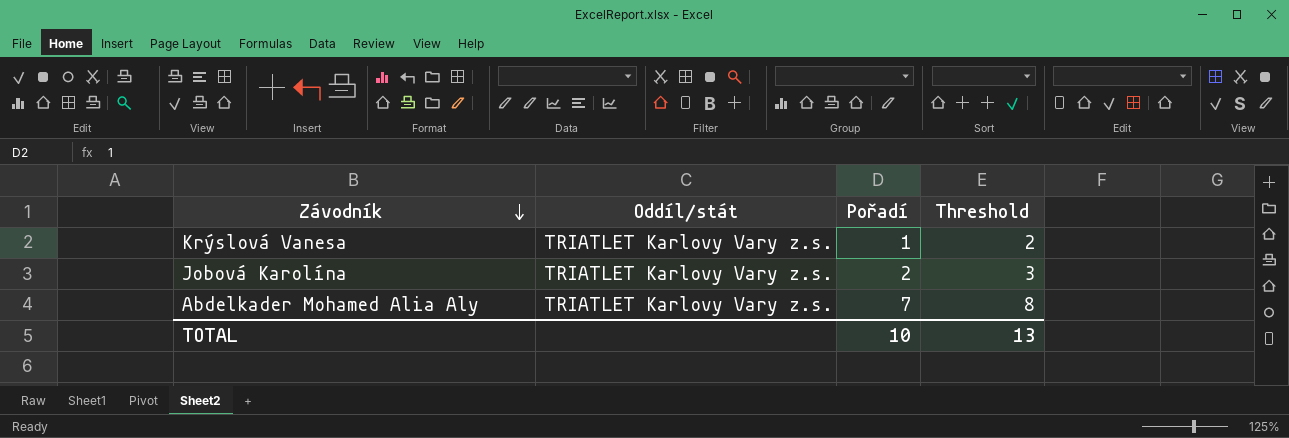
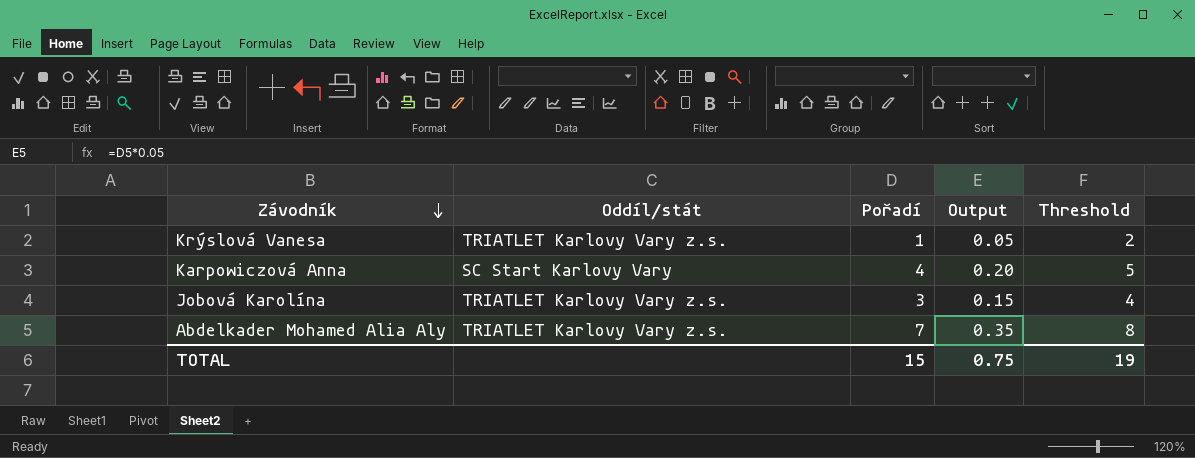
column Output | formula: none -> [Pořadí] * 0.05
row Karpowiczová Anna: none -> SC Start Karlovy Vary | 4 | 0.20 | 5
Jobová Karolína | Pořadí: 2 -> 3
Jobová Karolína | Threshold: 3 -> 4
TOTAL | Pořadí: 10 -> 15
TOTAL | Threshold: 13 -> 19

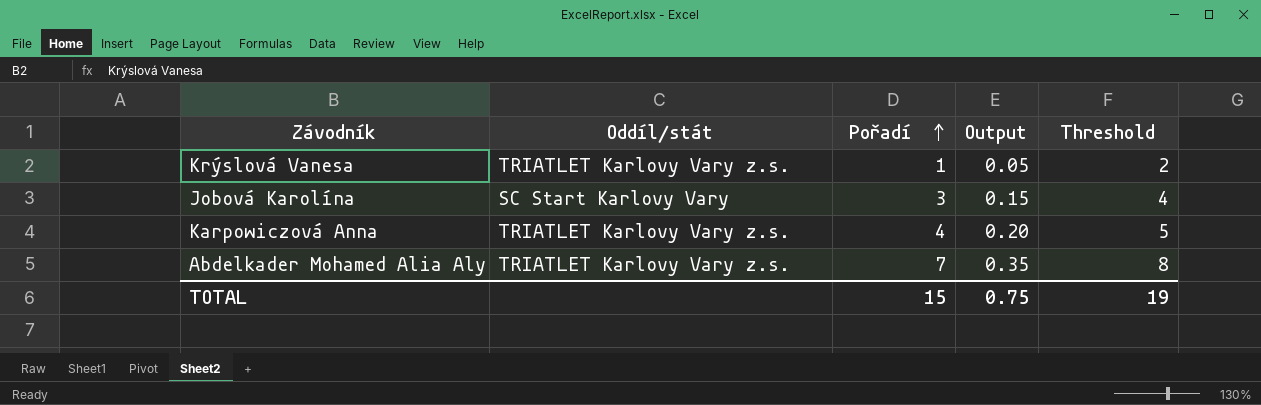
row order: Závodník descending -> Pořadí ascending
Jobová Karolína | Oddíl/stát: TRIATLET Karlovy Vary z.s. -> SC Start Karlovy Vary
Karpowiczová Anna | Oddíl/stát: SC Start Karlovy Vary -> TRIATLET Karlovy Vary z.s.

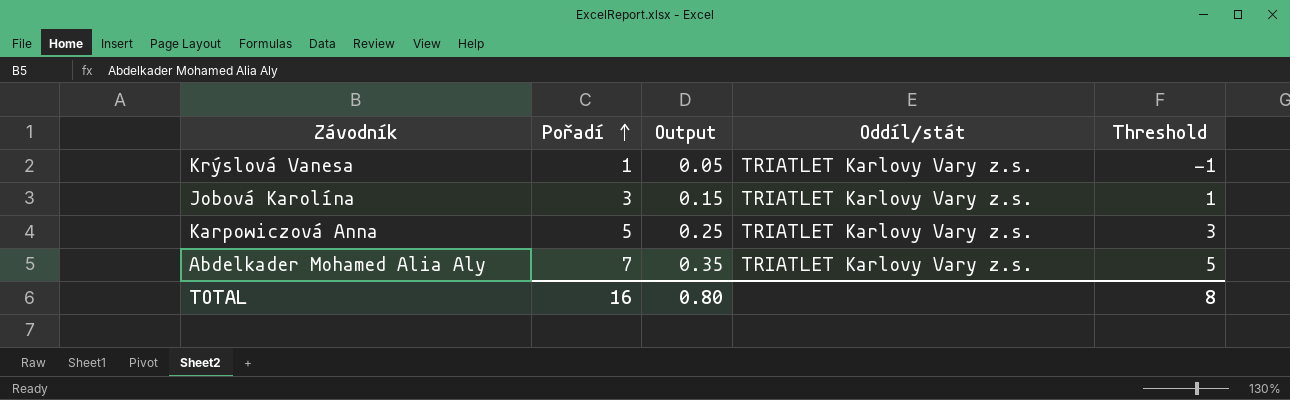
column Oddíl/stát | position: 2 -> 4
column Threshold | formula: [Pořadí] + 1 -> [Pořadí] - 2
Jobová Karolína | Oddíl/stát: SC Start Karlovy Vary -> TRIATLET Karlovy Vary z.s.
Karpowiczová Anna | Pořadí: 4 -> 5
Karpowiczová Anna | Output: 0.20 -> 0.25
TOTAL | Pořadí: 15 -> 16
TOTAL | Output: 0.75 -> 0.80
TOTAL | Threshold: 19 -> 8

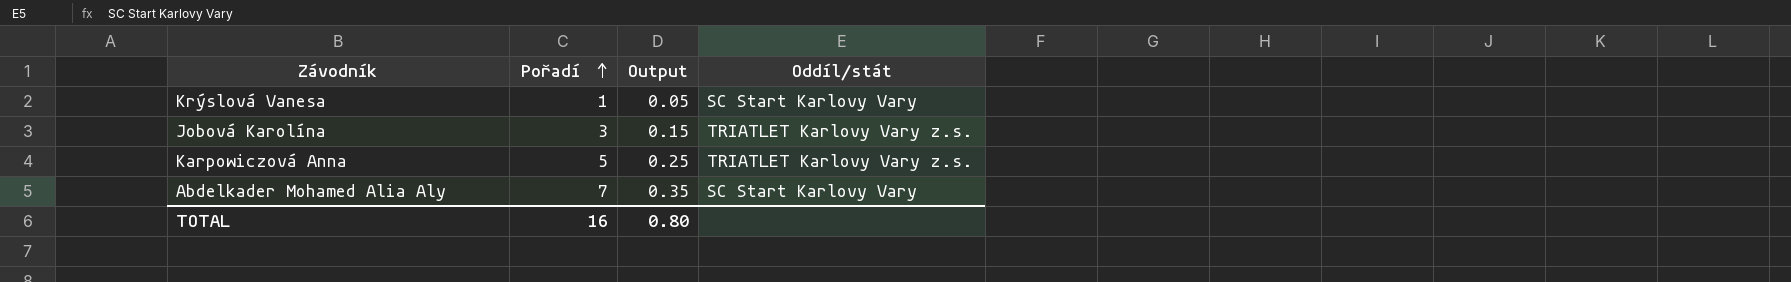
column Threshold | formula: [Pořadí] - 2 -> none
Krýslová Vanesa | Oddíl/stát: TRIATLET Karlovy Vary z.s. -> SC Start Karlovy Vary
Abdelkader Mohamed Alia Aly | Oddíl/stát: TRIATLET Karlovy Vary z.s. -> SC Start Karlovy Vary

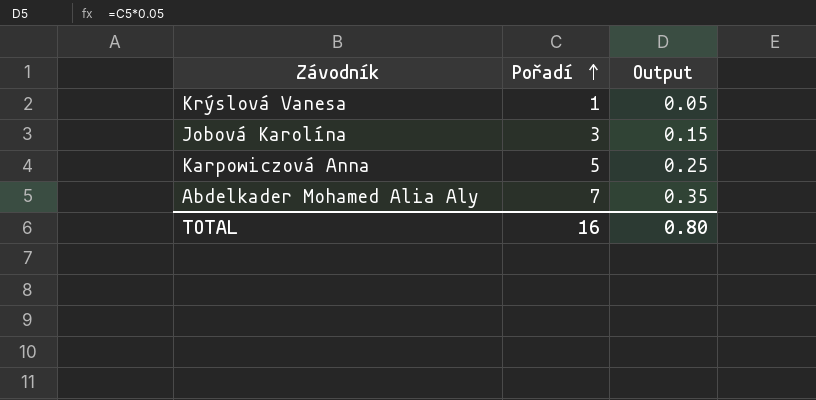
column Oddíl/stát | position: 4 -> none

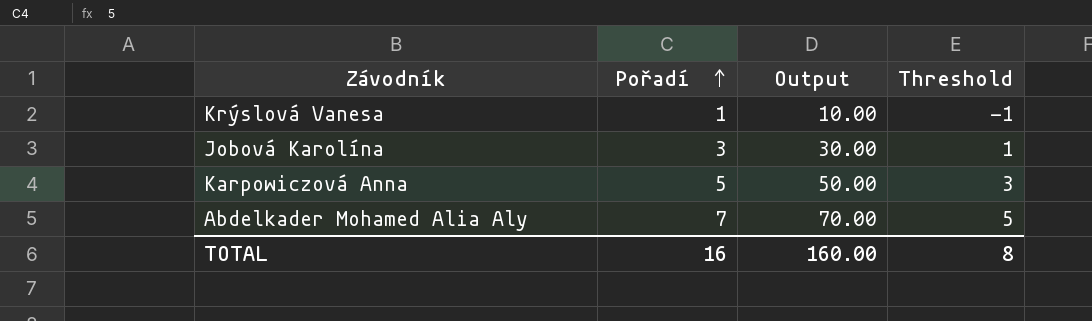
column Output | formula: [Pořadí] * 0.05 -> [Pořadí] * 10
column Threshold | formula: none -> [Pořadí] - 2
TOTAL | Output: 0.80 -> 160.00

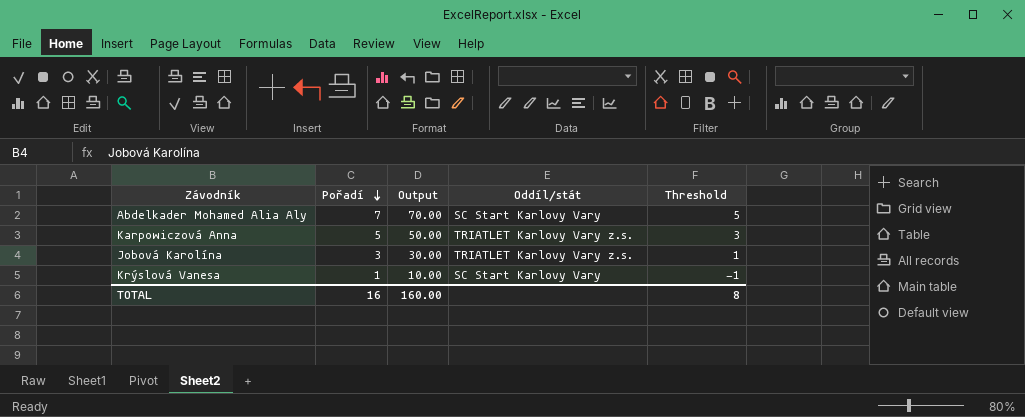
row order: Pořadí ascending -> Pořadí descending
column Oddíl/stát | position: none -> 4

